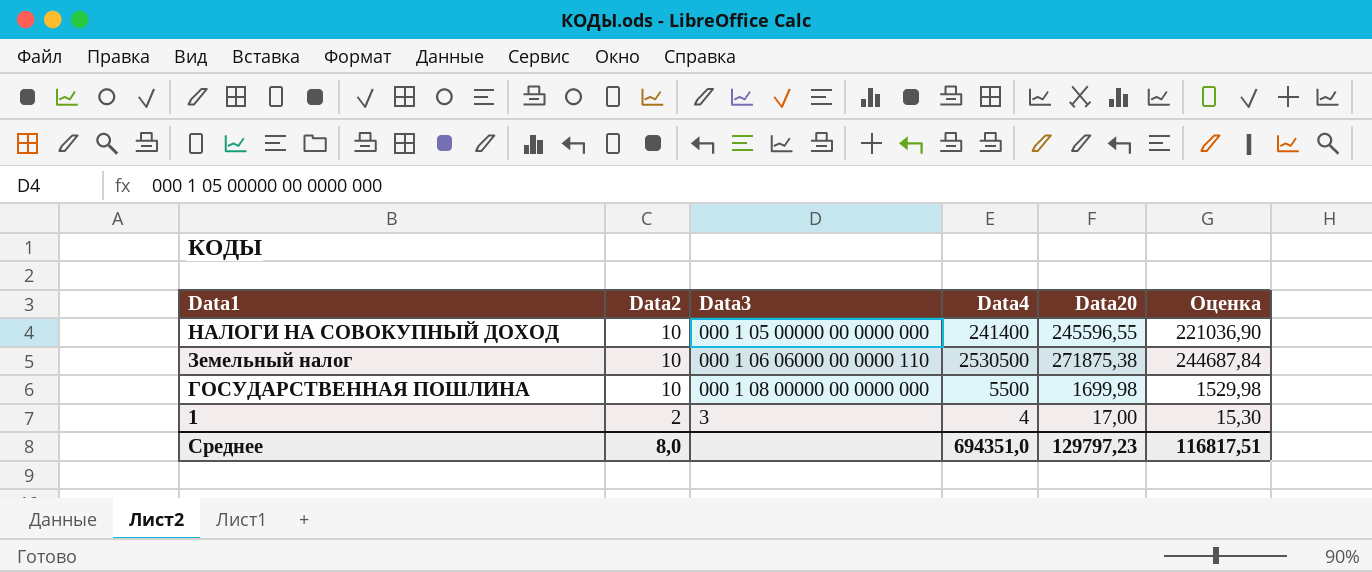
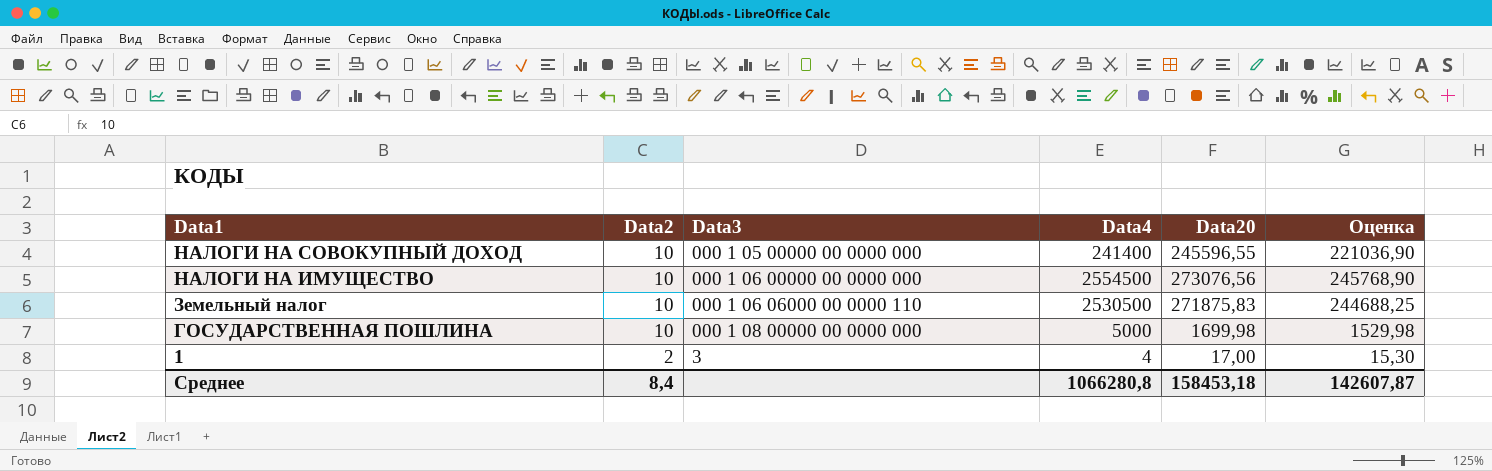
row НАЛОГИ НА ИМУЩЕСТВО: none -> 10 | 000 1 06 00000 00 0000 000 | 2554500 | 273076,56 | 245768,90
Земельный налог | Data20: 271875,38 -> 271875,83
Земельный налог | Оценка: 244687,84 -> 244688,25
ГОСУДАРСТВЕННАЯ ПОШЛИНА | Data4: 5500 -> 5000
Среднее | Data2: 8,0 -> 8,4
Среднее | Data4: 694351,0 -> 1066280,8
Среднее | Data20: 129797,23 -> 158453,18
Среднее | Оценка: 116817,51 -> 142607,87

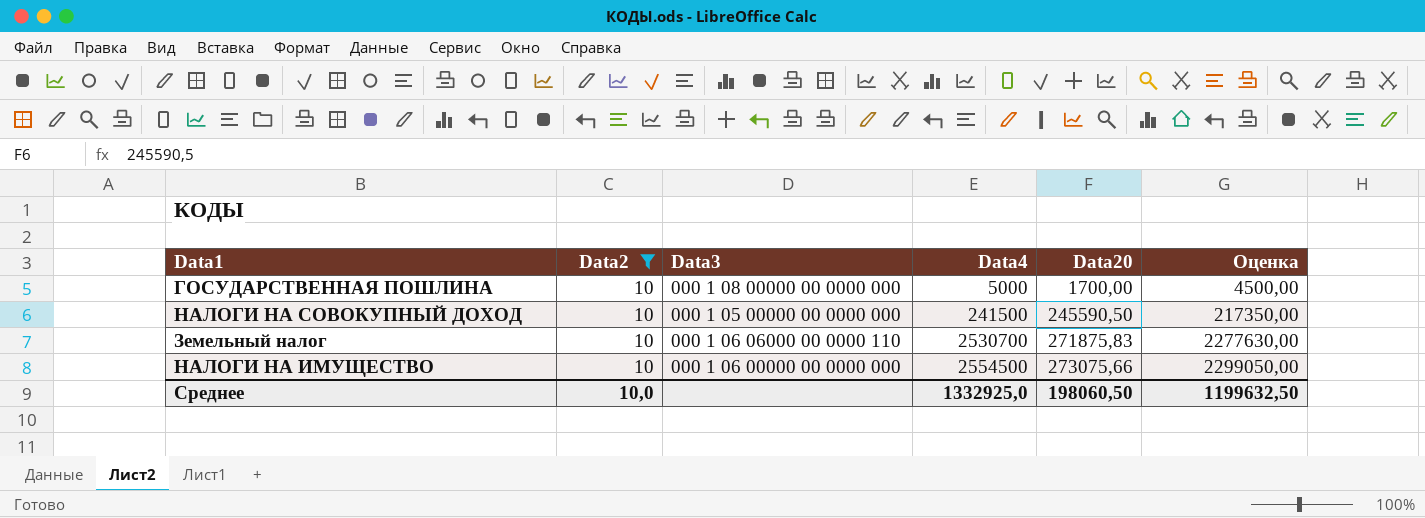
filter: none -> Data2 = 10
row order: Data1 descending -> Data4 ascending
column Оценка | formula: [Data20] * 0,9 -> [Data4] * 0,9
ГОСУДАРСТВЕННАЯ ПОШЛИНА | Data20: 1699,98 -> 1700,00
НАЛОГИ НА СОВОКУПНЫЙ ДОХОД | Data4: 241400 -> 241500
НАЛОГИ НА СОВОКУПНЫЙ ДОХОД | Data20: 245596,55 -> 245590,50
Земельный налог | Data4: 2530500 -> 2530700
НАЛОГИ НА ИМУЩЕСТВО | Data20: 273076,56 -> 273075,66
Среднее | Data2: 8,4 -> 10,0
Среднее | Data4: 1066280,8 -> 1332925,0
Среднее | Data20: 158453,18 -> 198060,50
Среднее | Оценка: 142607,87 -> 1199632,50

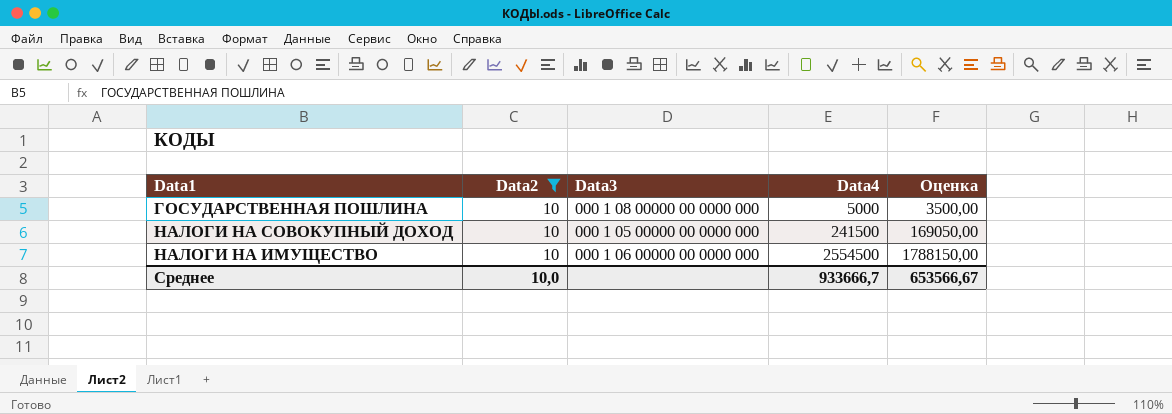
column Data20 | position: 5 -> none
column Оценка | formula: [Data4] * 0,9 -> [Data4] * 0,7
row Земельный налог: 10 | 000 1 06 06000 00 0000 110 | 2530700 | 271875,83 | 2277630,00 -> none
Среднее | Data4: 1332925,0 -> 933666,7
Среднее | Оценка: 1199632,50 -> 653566,67

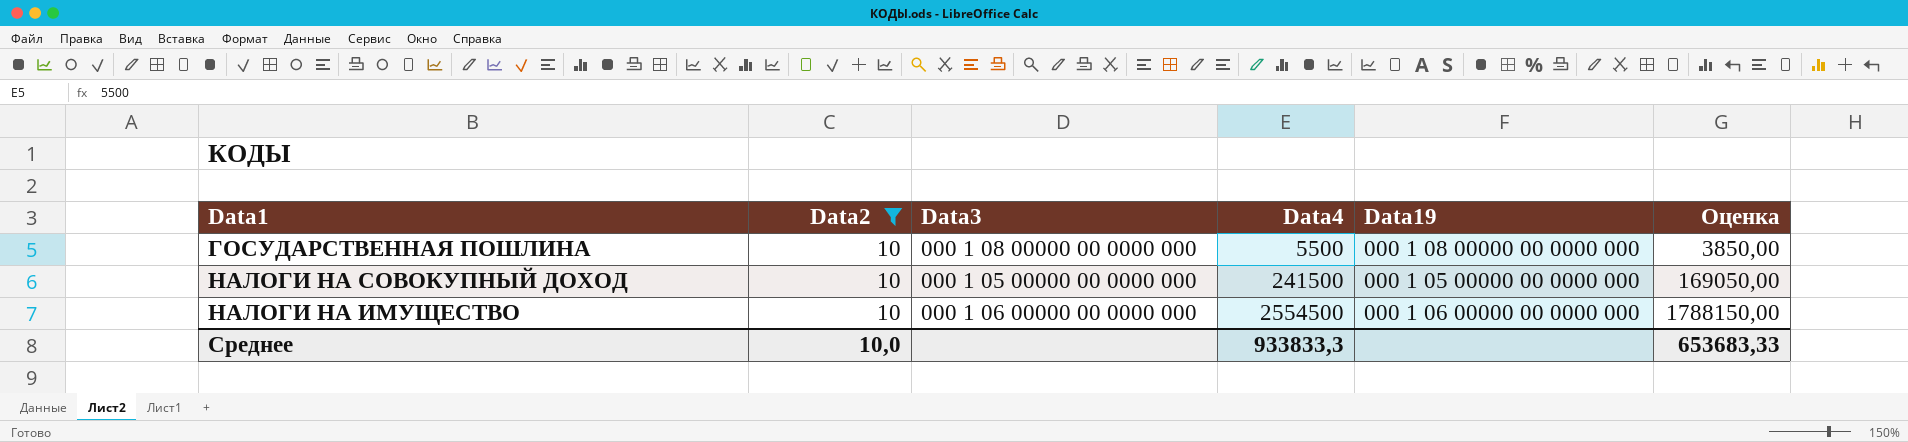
column Data19 | position: none -> 5
ГОСУДАРСТВЕННАЯ ПОШЛИНА | Data4: 5000 -> 5500
ГОСУДАРСТВЕННАЯ ПОШЛИНА | Оценка: 3500,00 -> 3850,00
Среднее | Data4: 933666,7 -> 933833,3
Среднее | Оценка: 653566,67 -> 653683,33

